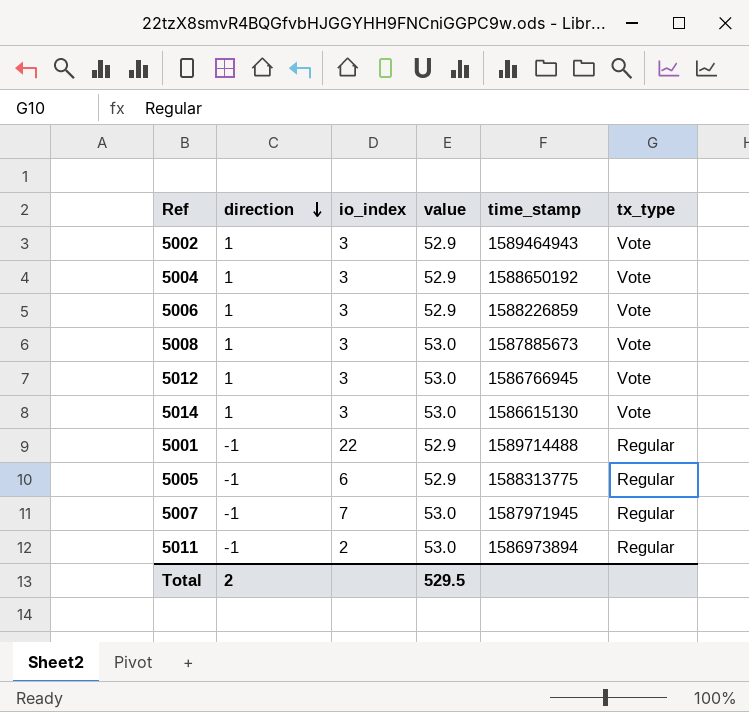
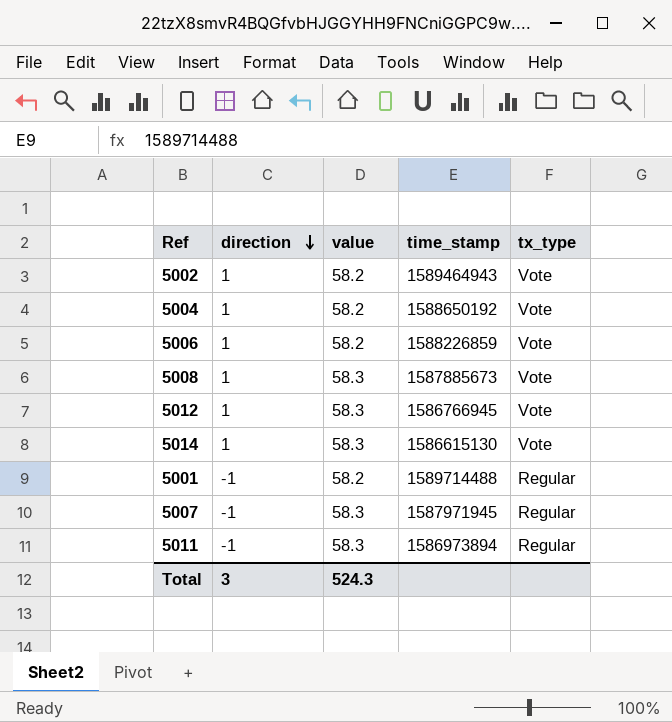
column io_index | position: 3 -> none
row 5005: -1 | 6 | 52.9 | 1588313775 | Regular -> none
5002 | value: 52.9 -> 58.2
5004 | value: 52.9 -> 58.2
5006 | value: 52.9 -> 58.2
5008 | value: 53.0 -> 58.3
5012 | value: 53.0 -> 58.3
5014 | value: 53.0 -> 58.3
5001 | value: 52.9 -> 58.2
5007 | value: 53.0 -> 58.3
5011 | value: 53.0 -> 58.3
Total | direction: 2 -> 3
Total | value: 529.5 -> 524.3

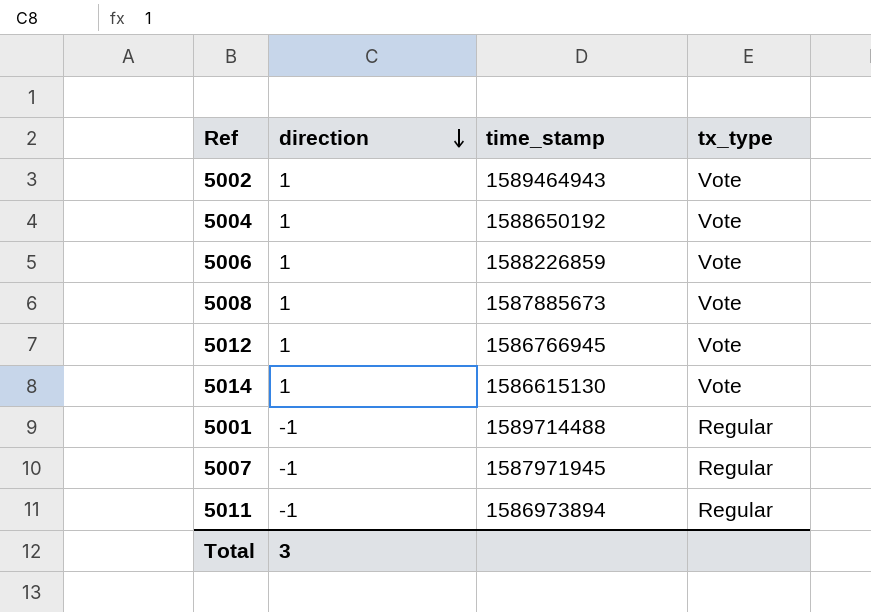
column value | position: 3 -> none

